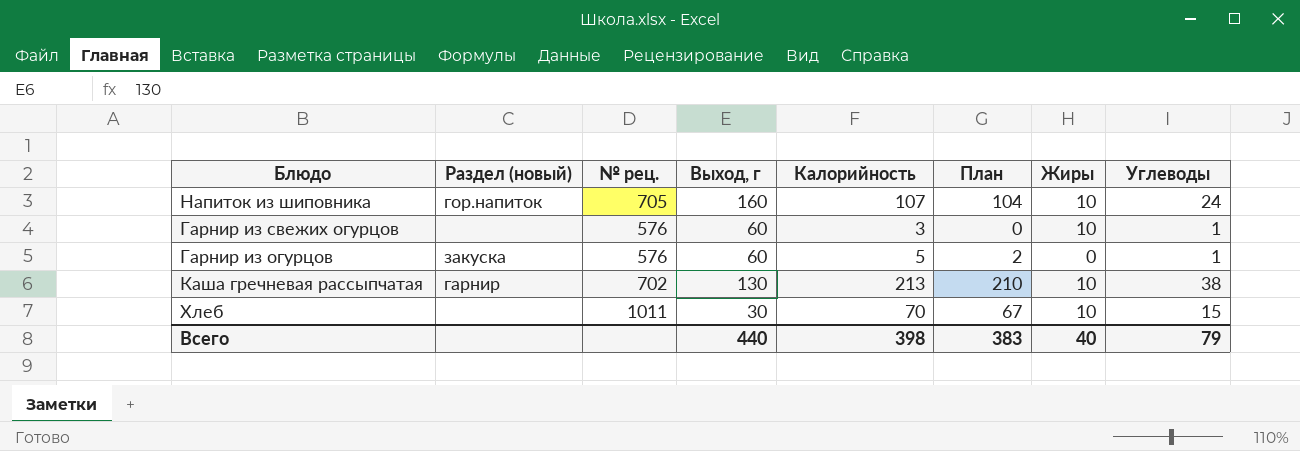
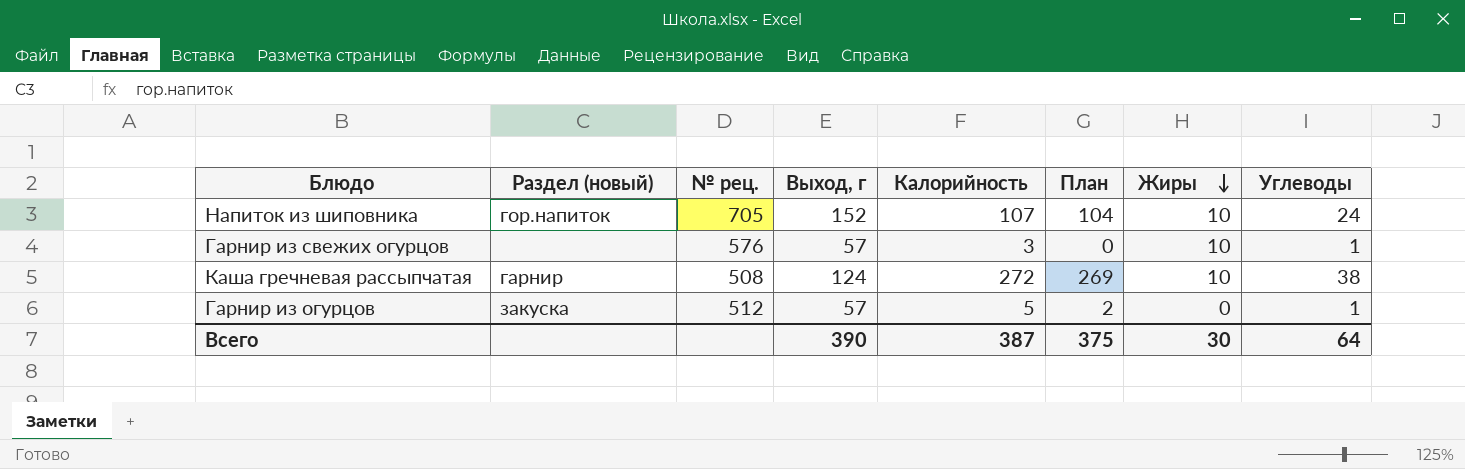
row order: none -> Жиры descending
row Хлеб: none | 1011 | 30 | 70 | 67 | 10 | 15 -> none
Напиток из шиповника | Выход, г: 160 -> 152
Гарнир из свежих огурцов | Выход, г: 60 -> 57
Каша гречневая рассыпчатая | № рец.: 702 -> 508
Каша гречневая рассыпчатая | Выход, г: 130 -> 124
Каша гречневая рассыпчатая | Калорийность: 213 -> 272
Каша гречневая рассыпчатая | План: 210 -> 269
Гарнир из огурцов | № рец.: 576 -> 512
Гарнир из огурцов | Выход, г: 60 -> 57
Всего | Выход, г: 440 -> 390
Всего | Калорийность: 398 -> 387
Всего | План: 383 -> 375
Всего | Жиры: 40 -> 30
Всего | Углеводы: 79 -> 64

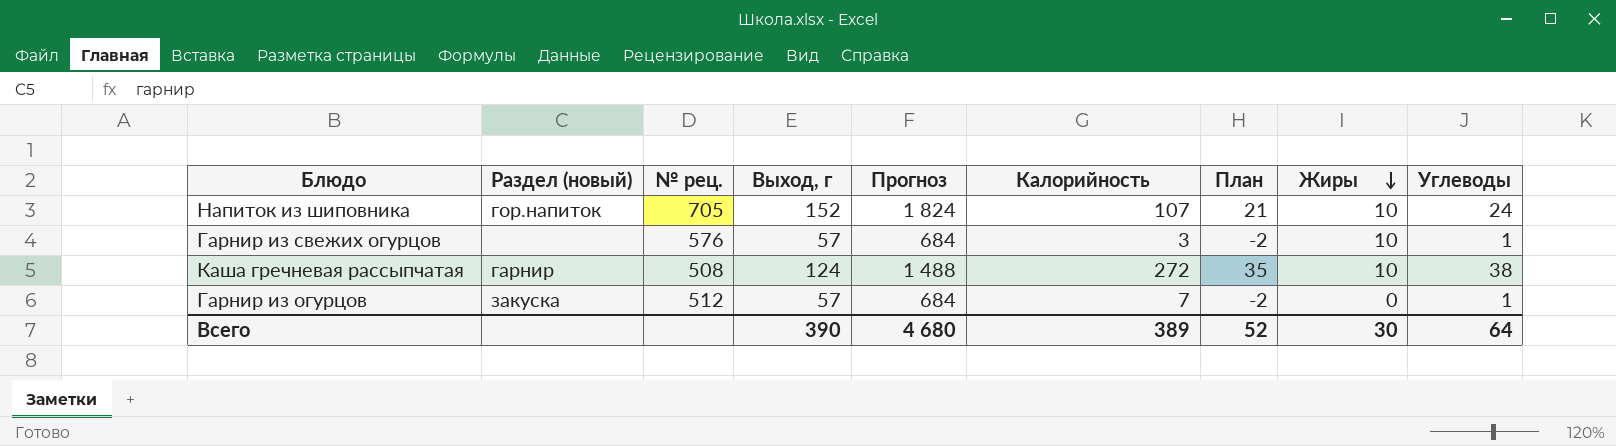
column Прогноз | formula: none -> [Выход, г] * 12
column План | formula: [Калорийность] - 3 -> [Углеводы] - 3
Гарнир из огурцов | Калорийность: 5 -> 7
Всего | Калорийность: 387 -> 389
Всего | План: 375 -> 52

